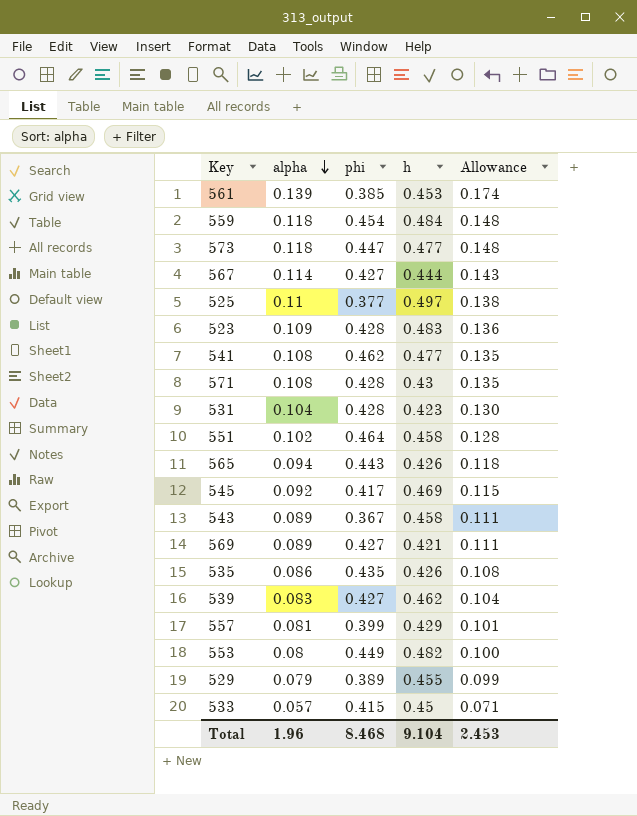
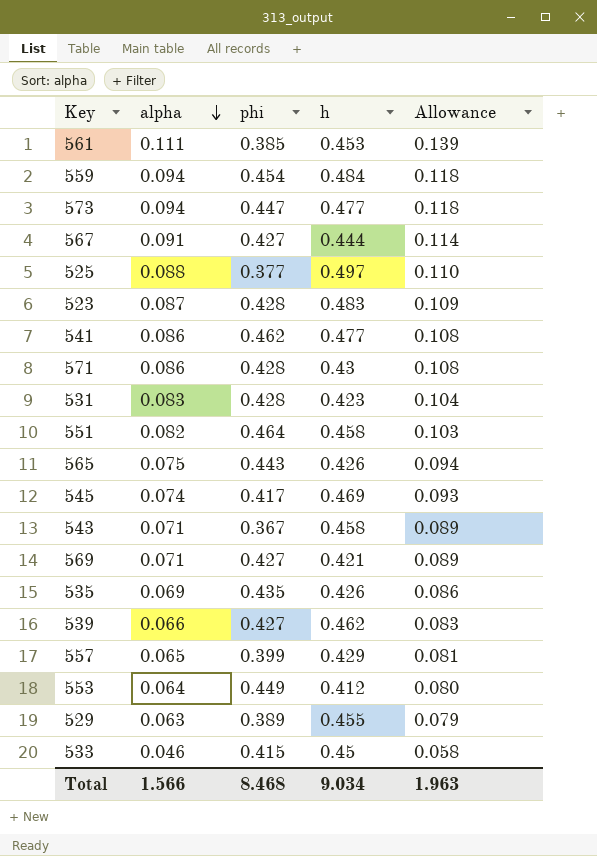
561 | alpha: 0.139 -> 0.111
561 | Allowance: 0.174 -> 0.139
559 | alpha: 0.118 -> 0.094
559 | Allowance: 0.148 -> 0.118
573 | alpha: 0.118 -> 0.094
573 | Allowance: 0.148 -> 0.118
567 | alpha: 0.114 -> 0.091
567 | Allowance: 0.143 -> 0.114
525 | alpha: 0.11 -> 0.088
525 | Allowance: 0.138 -> 0.110
523 | alpha: 0.109 -> 0.087
523 | Allowance: 0.136 -> 0.109
541 | alpha: 0.108 -> 0.086
541 | Allowance: 0.135 -> 0.108
571 | alpha: 0.108 -> 0.086
571 | Allowance: 0.135 -> 0.108
531 | alpha: 0.104 -> 0.083
531 | Allowance: 0.130 -> 0.104
551 | alpha: 0.102 -> 0.082
551 | Allowance: 0.128 -> 0.103
565 | alpha: 0.094 -> 0.075
565 | Allowance: 0.118 -> 0.094
545 | alpha: 0.092 -> 0.074
545 | Allowance: 0.115 -> 0.093
543 | alpha: 0.089 -> 0.071
543 | Allowance: 0.111 -> 0.089
569 | alpha: 0.089 -> 0.071
569 | Allowance: 0.111 -> 0.089
535 | alpha: 0.086 -> 0.069
535 | Allowance: 0.108 -> 0.086
539 | alpha: 0.083 -> 0.066
539 | Allowance: 0.104 -> 0.083
557 | alpha: 0.081 -> 0.065
557 | Allowance: 0.101 -> 0.081
553 | alpha: 0.08 -> 0.064
553 | h: 0.482 -> 0.412
553 | Allowance: 0.100 -> 0.080
529 | alpha: 0.079 -> 0.063
529 | Allowance: 0.099 -> 0.079
533 | alpha: 0.057 -> 0.046
533 | Allowance: 0.071 -> 0.058
Total | alpha: 1.96 -> 1.566
Total | h: 9.104 -> 9.034
Total | Allowance: 2.453 -> 1.963

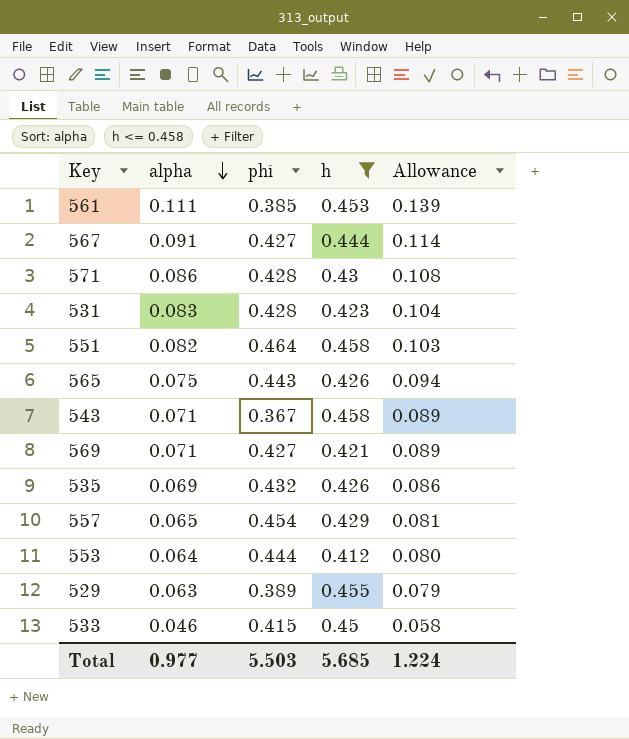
filter: none -> h <= 0.458
535 | phi: 0.435 -> 0.432
557 | phi: 0.399 -> 0.454
553 | phi: 0.449 -> 0.444
Total | alpha: 1.566 -> 0.977
Total | phi: 8.468 -> 5.503
Total | h: 9.034 -> 5.685
Total | Allowance: 1.963 -> 1.224

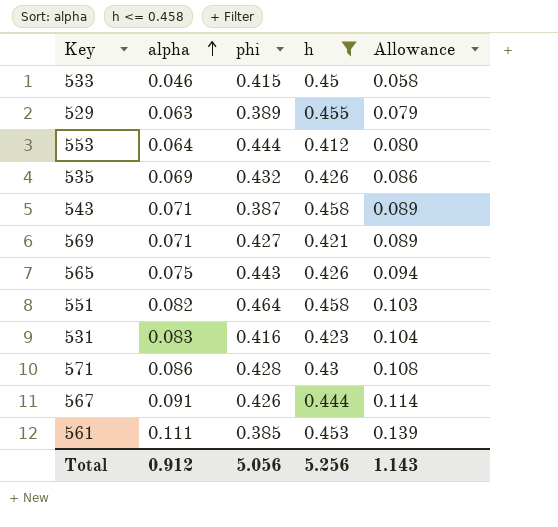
row order: alpha descending -> alpha ascending
row 557: 0.065 | 0.454 | 0.429 | 0.081 -> none
543 | phi: 0.367 -> 0.387
531 | phi: 0.428 -> 0.416
567 | phi: 0.427 -> 0.426
Total | alpha: 0.977 -> 0.912
Total | phi: 5.503 -> 5.056
Total | h: 5.685 -> 5.256
Total | Allowance: 1.224 -> 1.143

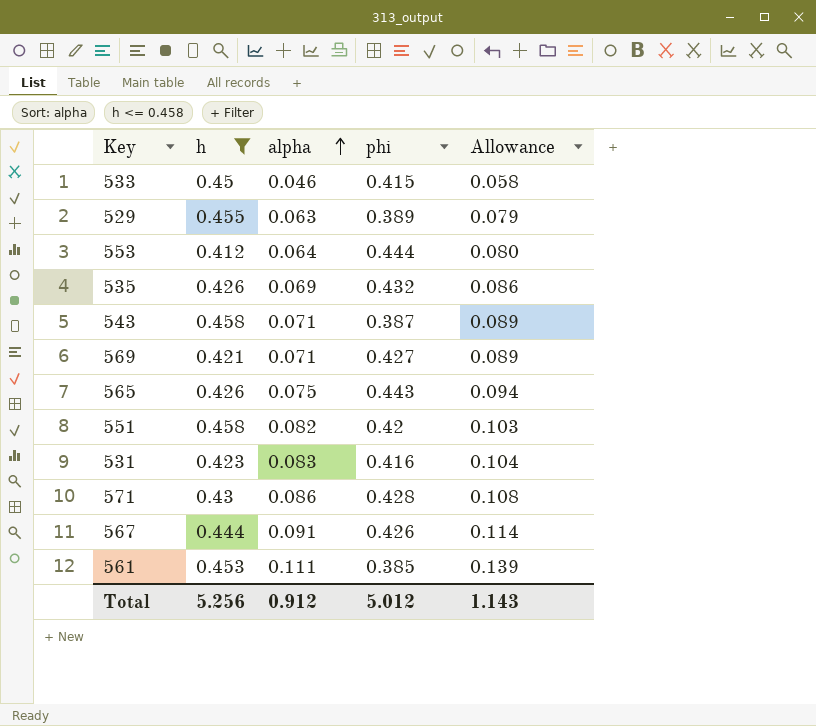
column h | position: 4 -> 2
551 | phi: 0.464 -> 0.42
Total | phi: 5.056 -> 5.012

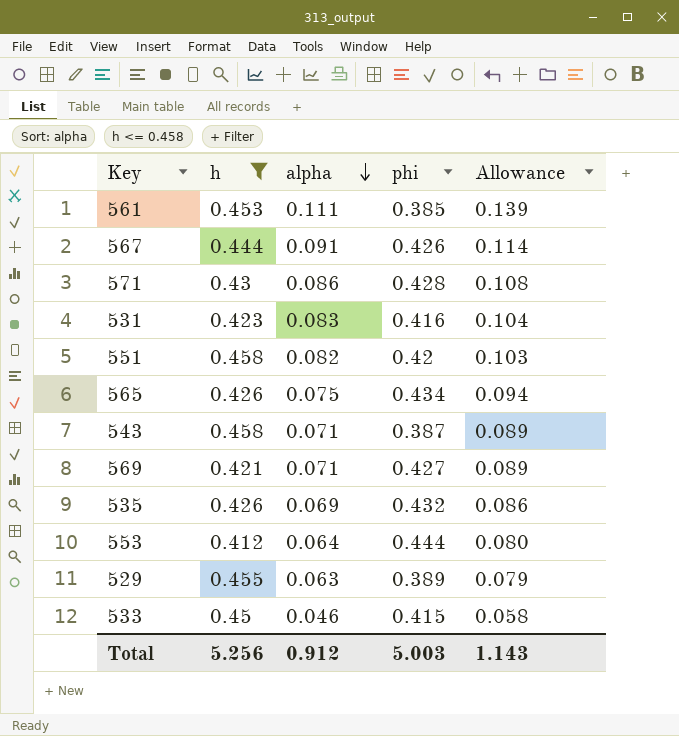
row order: alpha ascending -> alpha descending
565 | phi: 0.443 -> 0.434
Total | phi: 5.012 -> 5.003

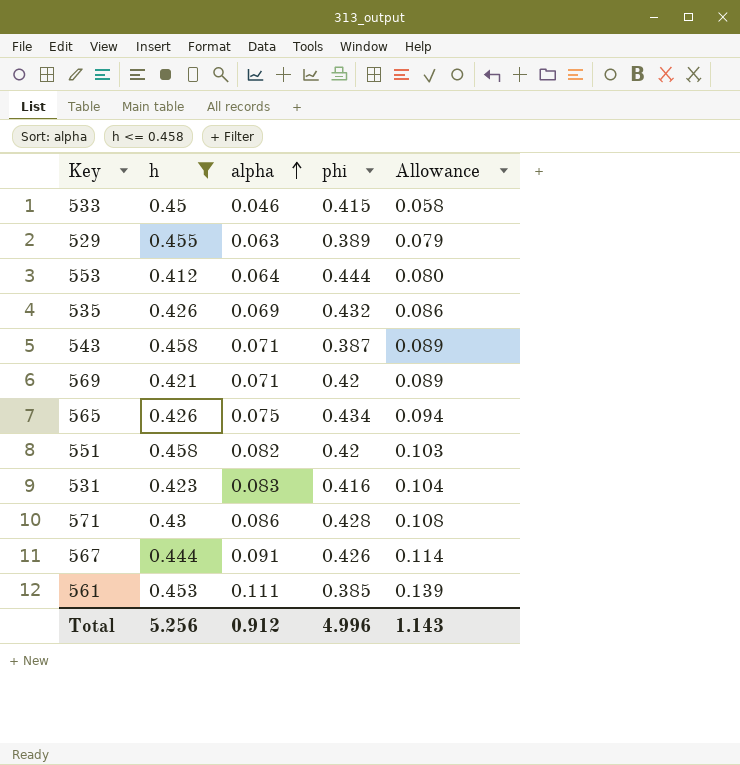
row order: alpha descending -> alpha ascending
569 | phi: 0.427 -> 0.42
Total | phi: 5.003 -> 4.996

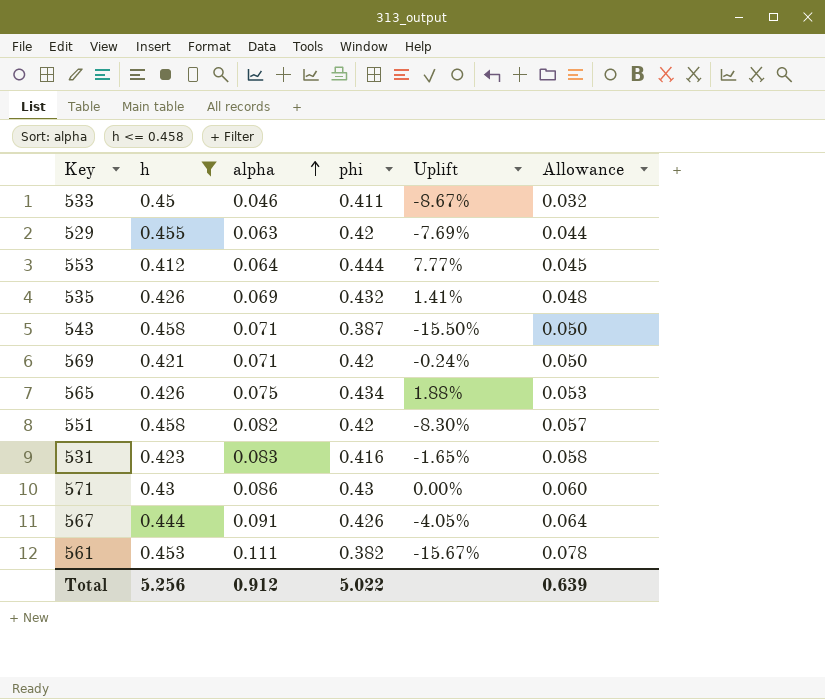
column Uplift | formula: none -> ([phi] - [h]) / [h]
column Allowance | formula: [alpha] * 1.25 -> [alpha] * 0.7
533 | phi: 0.415 -> 0.411
529 | phi: 0.389 -> 0.42
571 | phi: 0.428 -> 0.43
561 | phi: 0.385 -> 0.382
Total | phi: 4.996 -> 5.022
Total | Allowance: 1.143 -> 0.639

